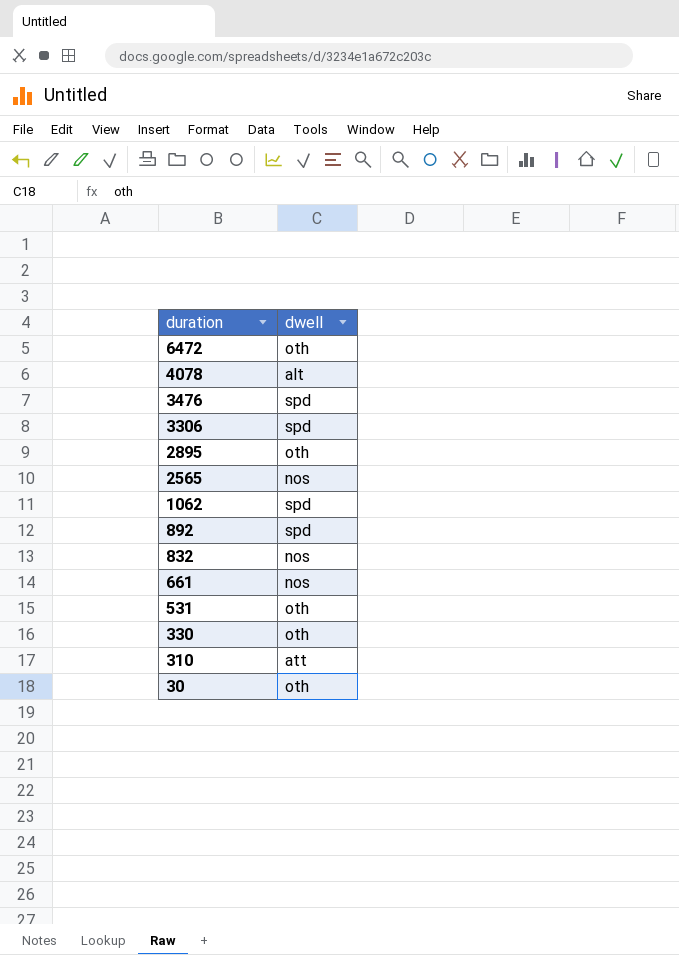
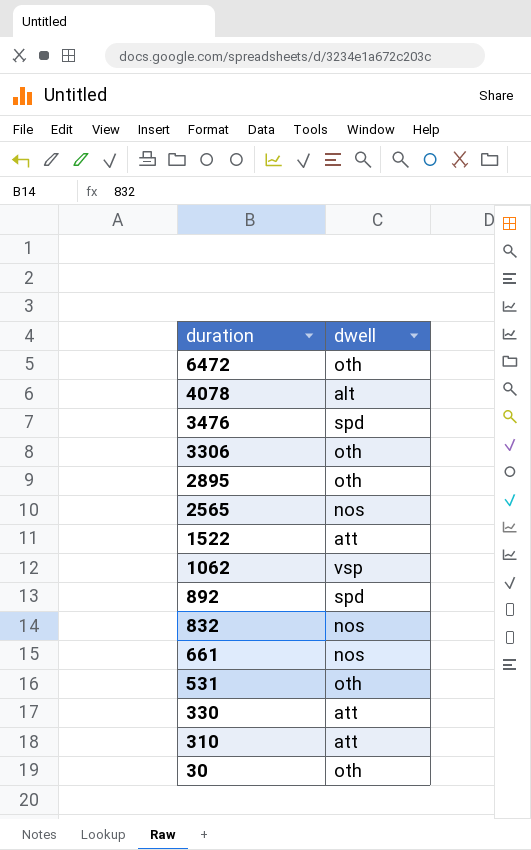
3306 | dwell: spd -> oth
row 1522: none -> att
1062 | dwell: spd -> vsp
330 | dwell: oth -> att

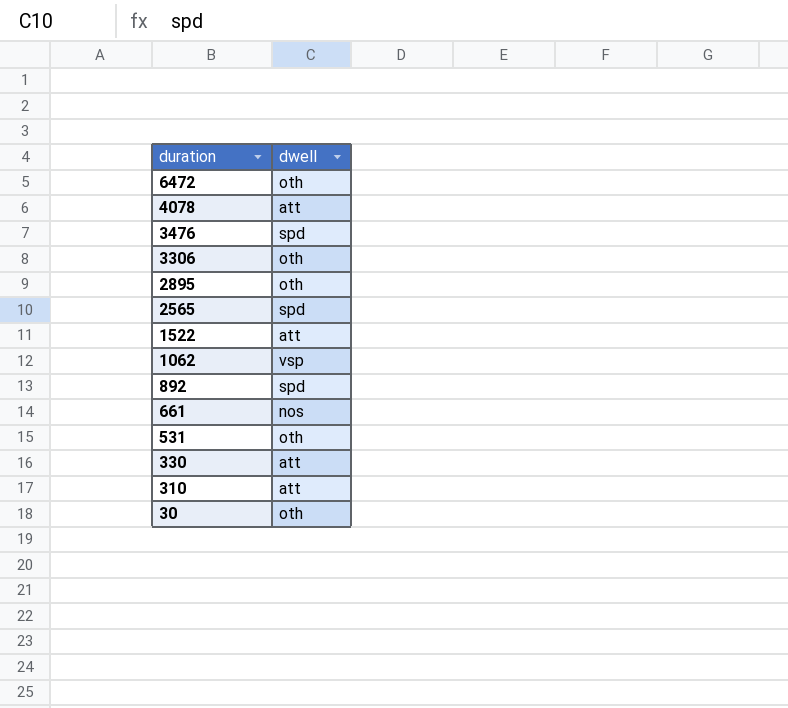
row 832: nos -> none
4078 | dwell: alt -> att
2565 | dwell: nos -> spd

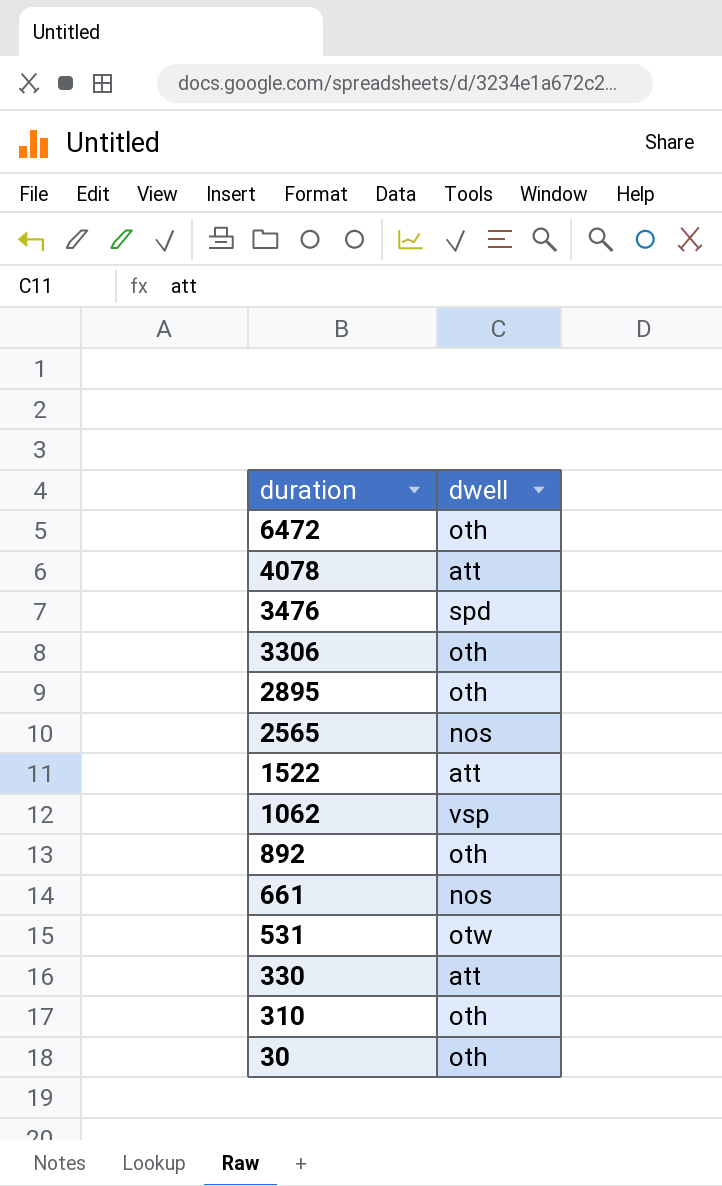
2565 | dwell: spd -> nos
892 | dwell: spd -> oth
531 | dwell: oth -> otw
310 | dwell: att -> oth

